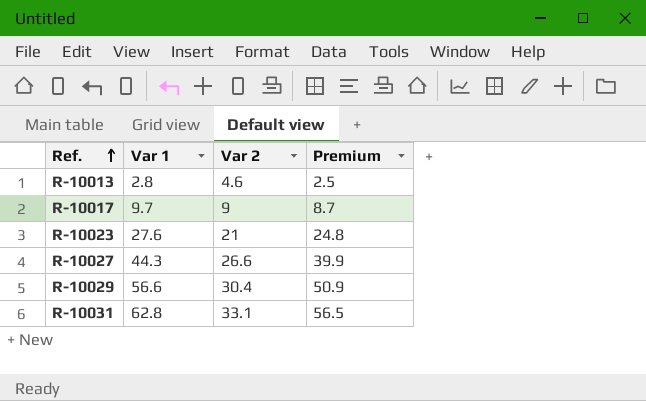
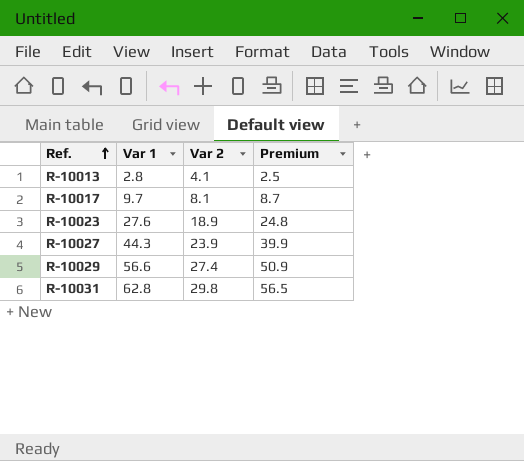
R-10013 | Var 2: 4.6 -> 4.1
R-10017 | Var 2: 9 -> 8.1
R-10023 | Var 2: 21 -> 18.9
R-10027 | Var 2: 26.6 -> 23.9
R-10029 | Var 2: 30.4 -> 27.4
R-10031 | Var 2: 33.1 -> 29.8

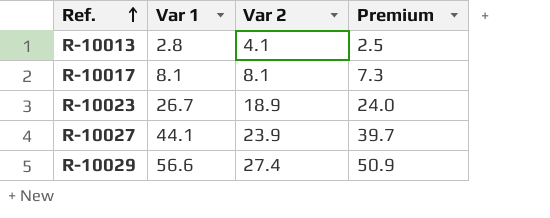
row R-10031: 62.8 | 29.8 | 56.5 -> none
R-10017 | Var 1: 9.7 -> 8.1
R-10017 | Premium: 8.7 -> 7.3
R-10023 | Var 1: 27.6 -> 26.7
R-10023 | Premium: 24.8 -> 24.0
R-10027 | Var 1: 44.3 -> 44.1
R-10027 | Premium: 39.9 -> 39.7

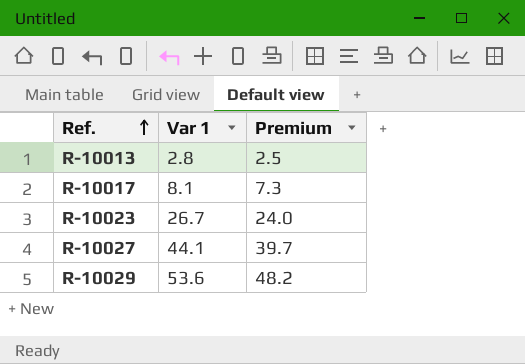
column Var 2 | position: 3 -> none
R-10029 | Var 1: 56.6 -> 53.6
R-10029 | Premium: 50.9 -> 48.2

